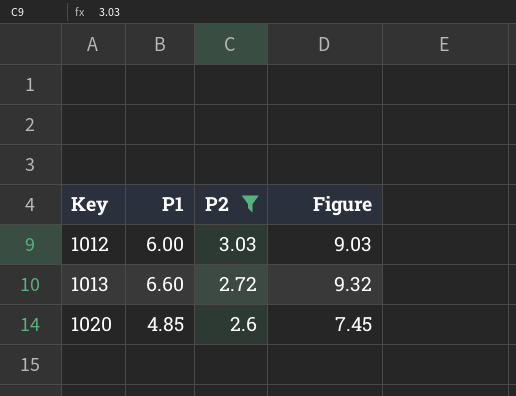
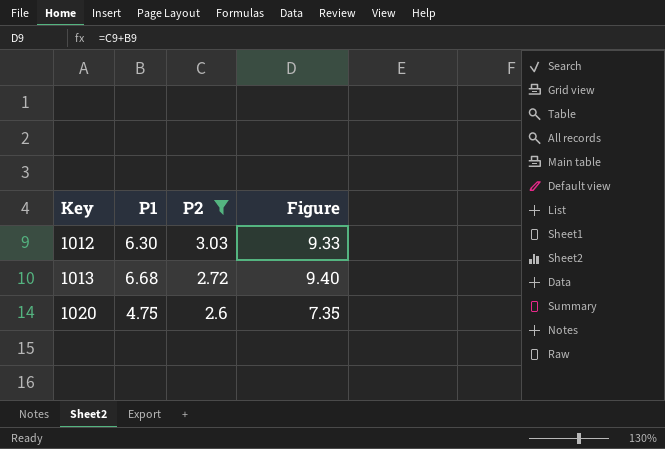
1012 | P1: 6.00 -> 6.30
1012 | Figure: 9.03 -> 9.33
1013 | P1: 6.60 -> 6.68
1013 | Figure: 9.32 -> 9.40
1020 | P1: 4.85 -> 4.75
1020 | Figure: 7.45 -> 7.35

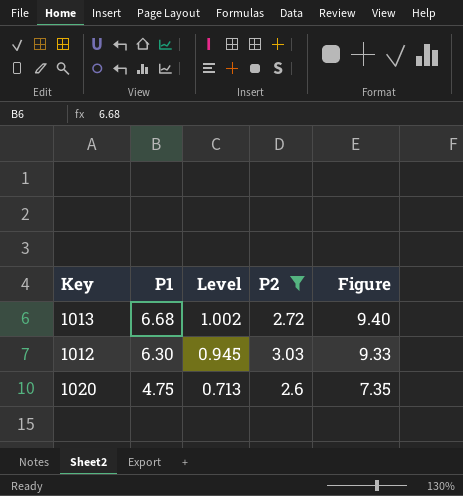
row order: Key ascending -> P1 descending
column Level | formula: none -> [P1] * 0.15

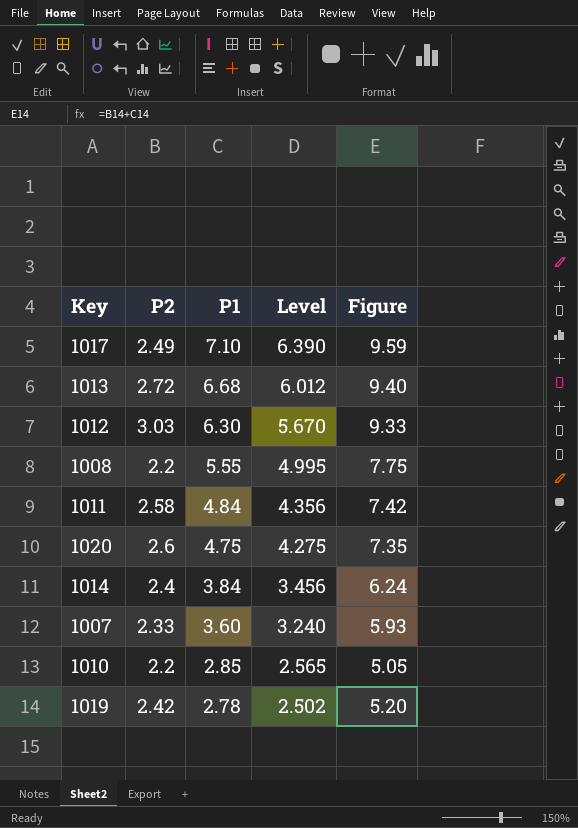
filter: P2 >= 2.6 -> none
column P2 | position: 4 -> 2
column Level | formula: [P1] * 0.15 -> [P1] * 0.9

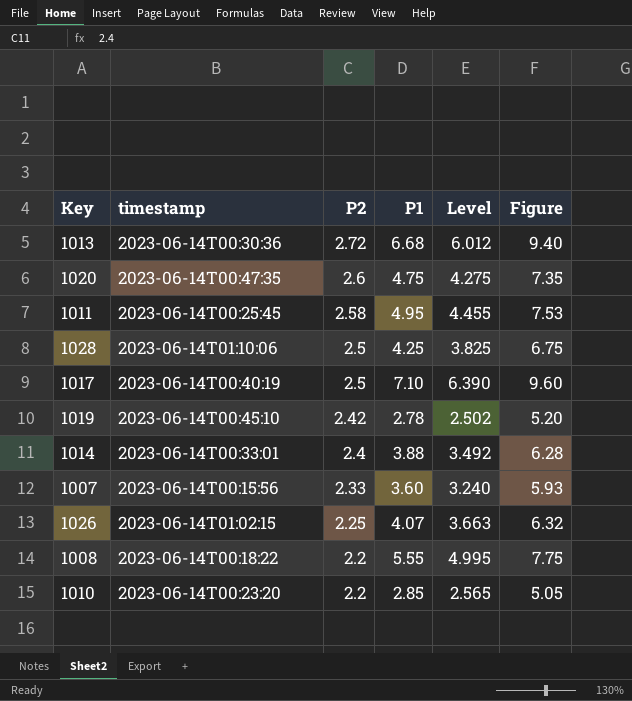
row order: P1 descending -> P2 descending
column timestamp | position: none -> 2
row 1012: 3.03 | 6.30 | 5.670 | 9.33 -> none
1011 | P1: 4.84 -> 4.95
1011 | Level: 4.356 -> 4.455
1011 | Figure: 7.42 -> 7.53
row 1028: none -> 2023-06-14T01:10:06 | 2.5 | 4.25 | 3.825 | 6.75
1017 | P2: 2.49 -> 2.5
1017 | Figure: 9.59 -> 9.60
1014 | P1: 3.84 -> 3.88
1014 | Level: 3.456 -> 3.492
1014 | Figure: 6.24 -> 6.28
row 1026: none -> 2023-06-14T01:02:15 | 2.25 | 4.07 | 3.663 | 6.32

